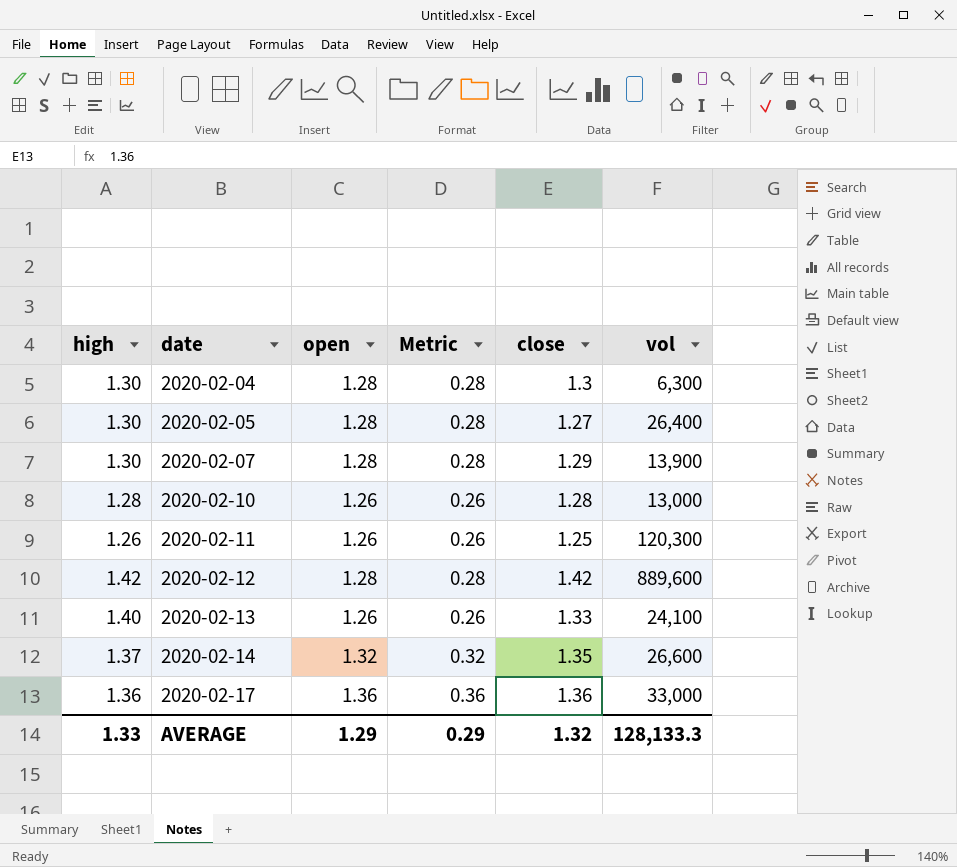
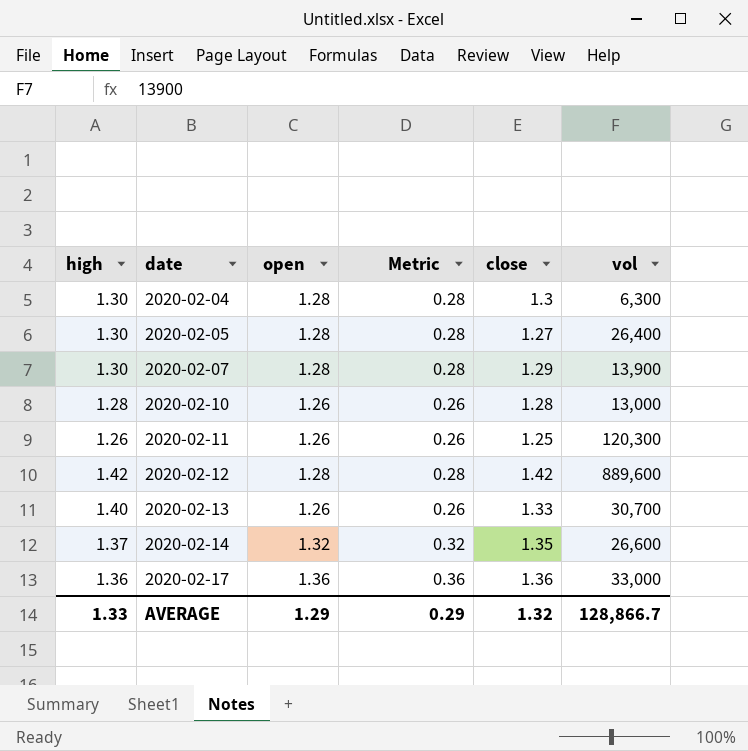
2020-02-13 | vol: 24,100 -> 30,700
AVERAGE | vol: 128,133.3 -> 128,866.7

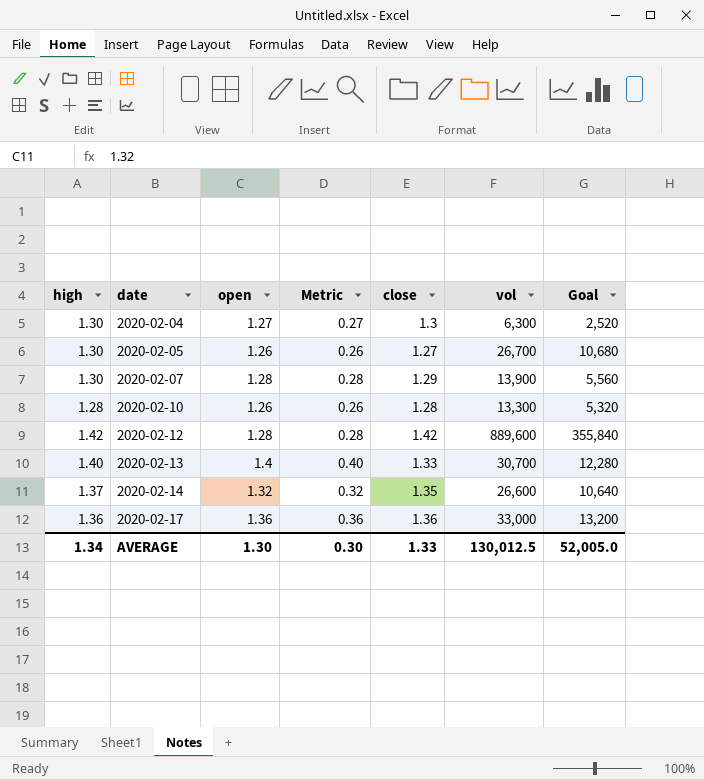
column Goal | formula: none -> [vol] * 0.4
row 2020-02-11: 1.26 | 1.26 | 0.26 | 1.25 | 120,300 -> none
2020-02-04 | open: 1.28 -> 1.27
2020-02-04 | Metric: 0.28 -> 0.27
2020-02-05 | open: 1.28 -> 1.26
2020-02-05 | Metric: 0.28 -> 0.26
2020-02-05 | vol: 26,400 -> 26,700
2020-02-10 | vol: 13,000 -> 13,300
2020-02-13 | open: 1.26 -> 1.4
2020-02-13 | Metric: 0.26 -> 0.40
AVERAGE | high: 1.33 -> 1.34
AVERAGE | open: 1.29 -> 1.30
AVERAGE | Metric: 0.29 -> 0.30
AVERAGE | close: 1.32 -> 1.33
AVERAGE | vol: 128,866.7 -> 130,012.5

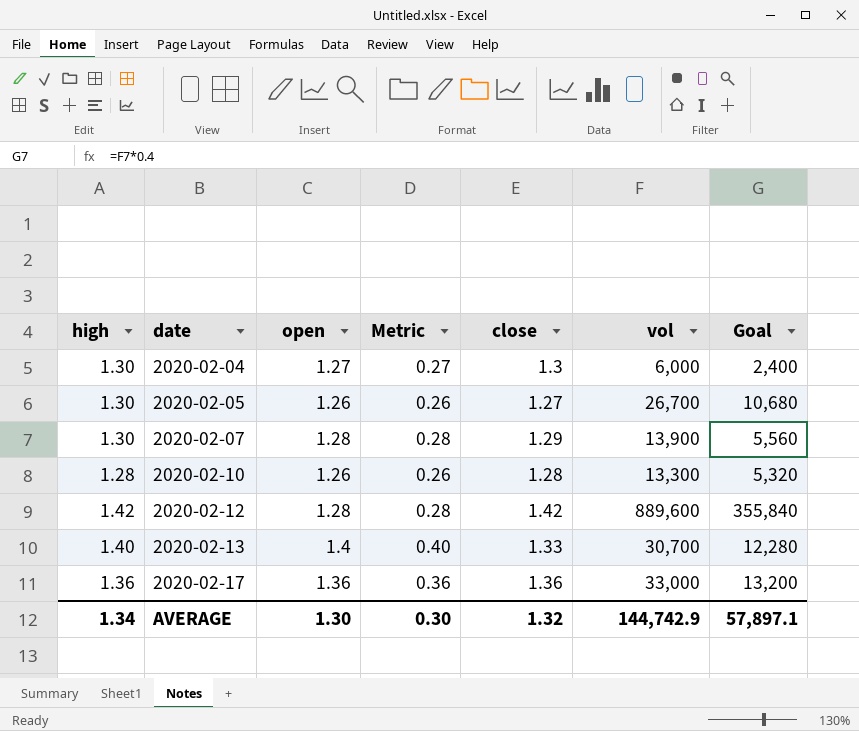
row 2020-02-14: 1.37 | 1.32 | 0.32 | 1.35 | 26,600 | 10,640 -> none
2020-02-04 | vol: 6,300 -> 6,000
2020-02-04 | Goal: 2,520 -> 2,400
AVERAGE | close: 1.33 -> 1.32
AVERAGE | vol: 130,012.5 -> 144,742.9
AVERAGE | Goal: 52,005.0 -> 57,897.1

